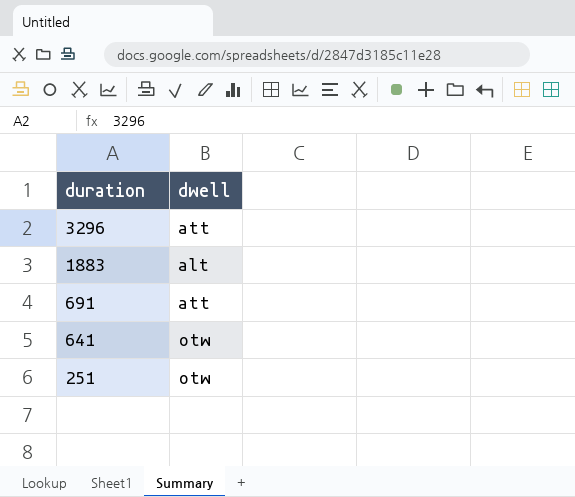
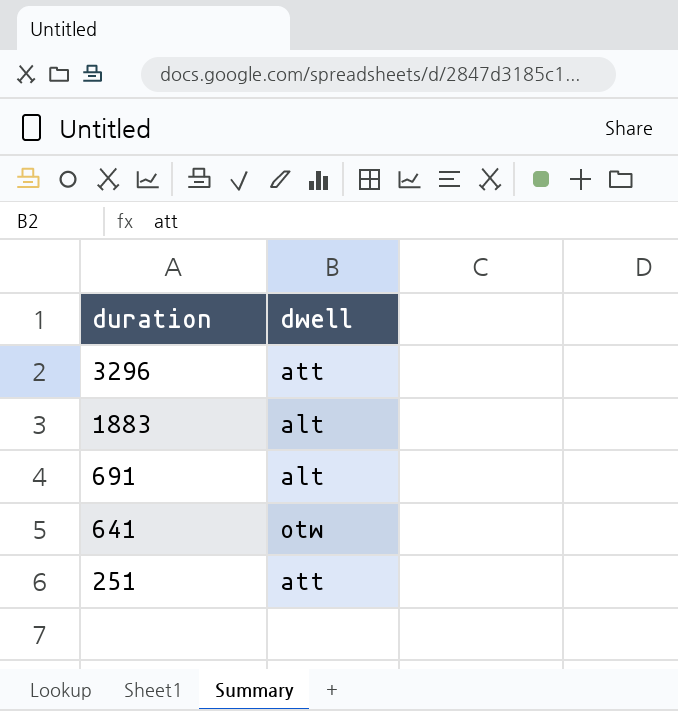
691 | dwell: att -> alt
251 | dwell: otw -> att

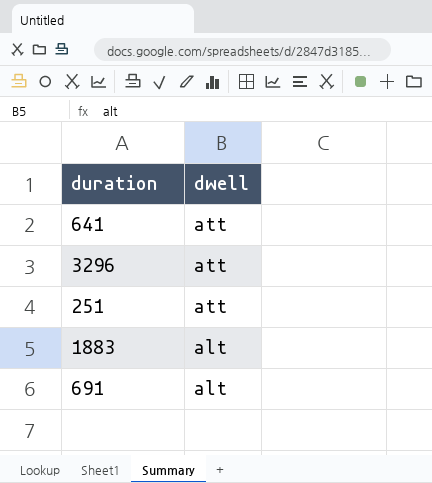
row order: duration descending -> dwell descending
641 | dwell: otw -> att

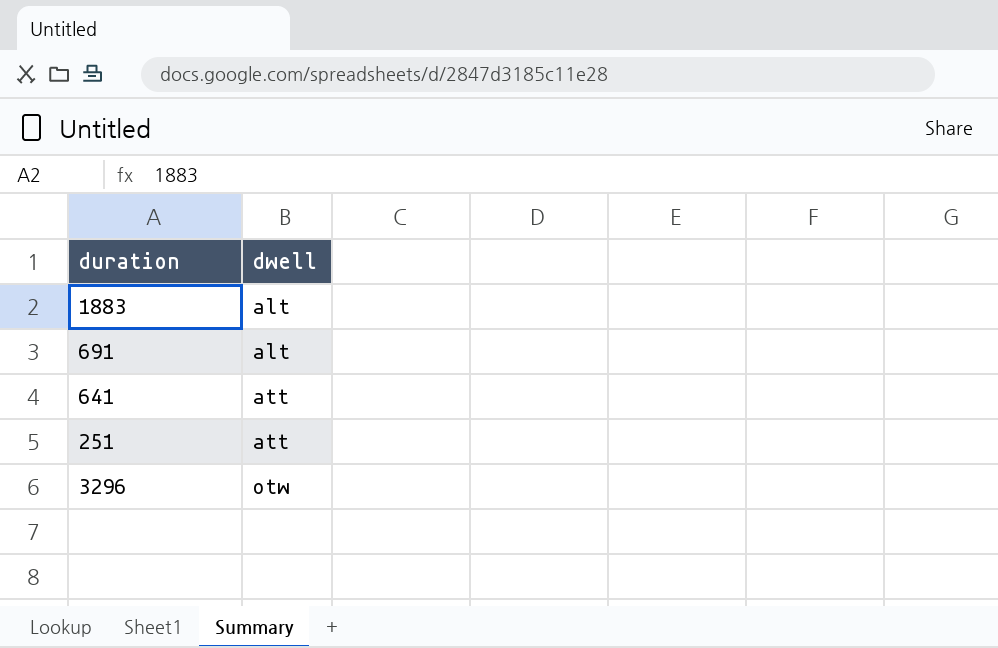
row order: dwell descending -> dwell ascending
3296 | dwell: att -> otw

